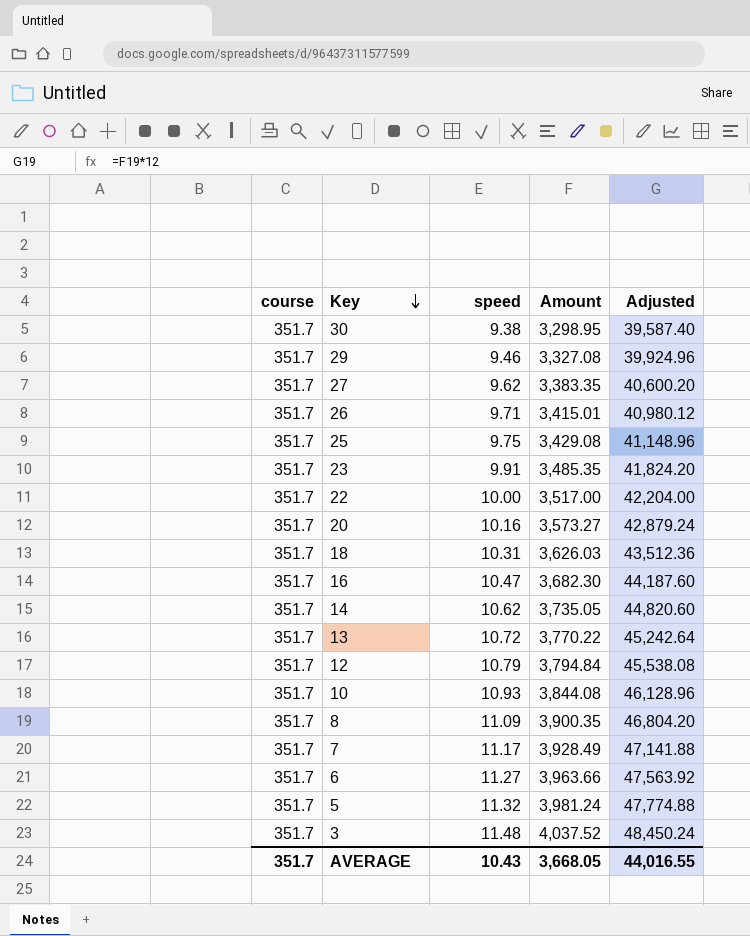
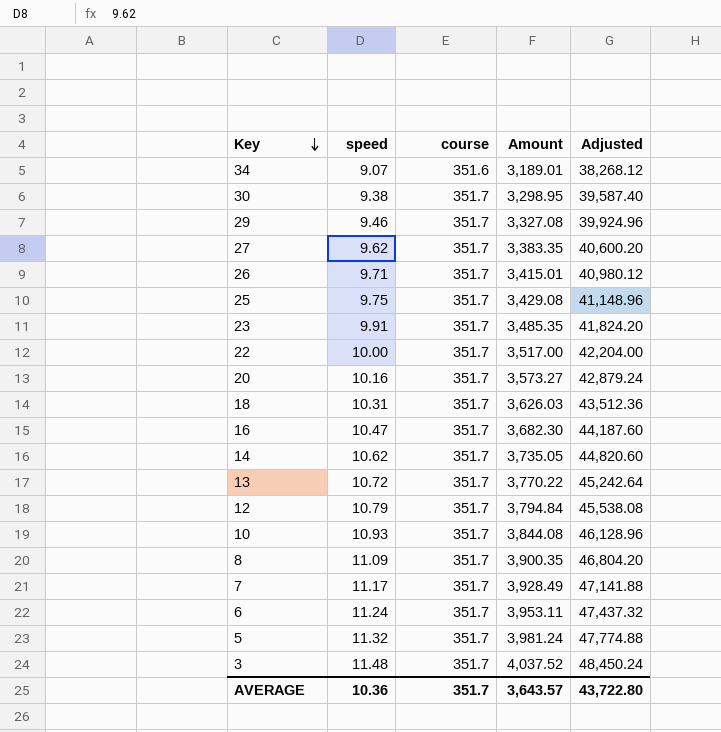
column course | position: 1 -> 3
row 34: none -> 9.07 | 351.6 | 3,189.01 | 38,268.12
6 | speed: 11.27 -> 11.24
6 | Amount: 3,963.66 -> 3,953.11
6 | Adjusted: 47,563.92 -> 47,437.32
AVERAGE | speed: 10.43 -> 10.36
AVERAGE | Amount: 3,668.05 -> 3,643.57
AVERAGE | Adjusted: 44,016.55 -> 43,722.80

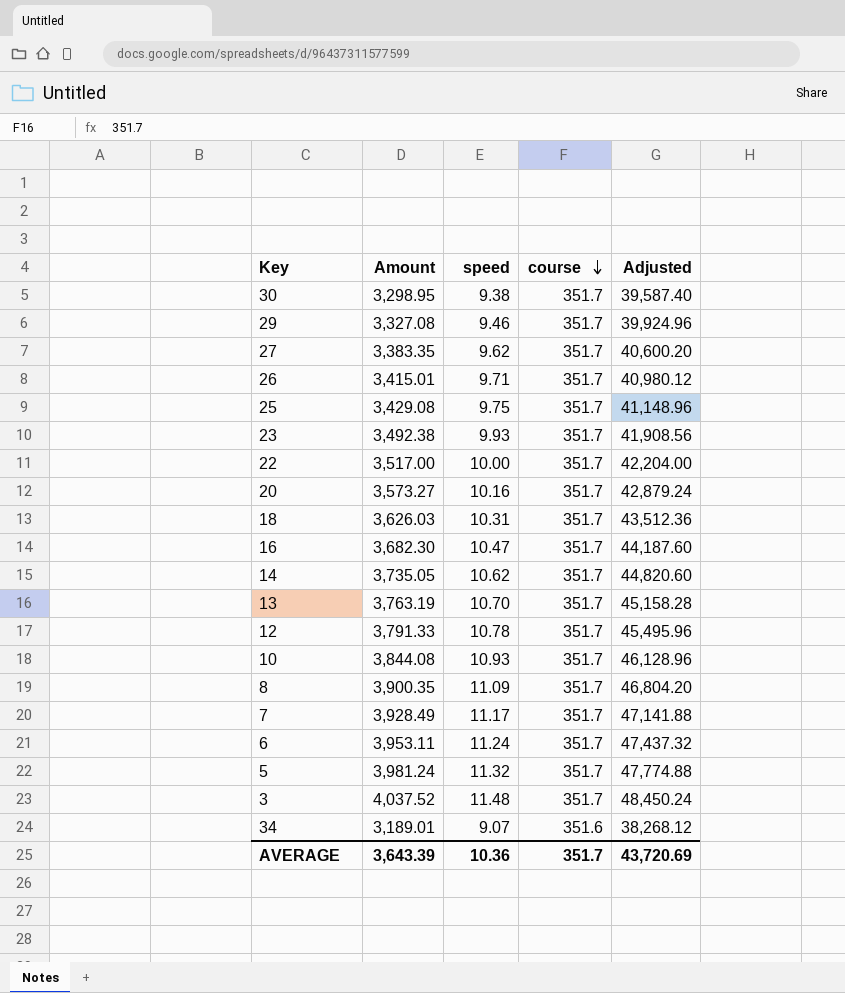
row order: Key descending -> course descending
column Amount | position: 4 -> 2
23 | Amount: 3,485.35 -> 3,492.38
23 | speed: 9.91 -> 9.93
23 | Adjusted: 41,824.20 -> 41,908.56
13 | Amount: 3,770.22 -> 3,763.19
13 | speed: 10.72 -> 10.70
13 | Adjusted: 45,242.64 -> 45,158.28
12 | Amount: 3,794.84 -> 3,791.33
12 | speed: 10.79 -> 10.78
12 | Adjusted: 45,538.08 -> 45,495.96
AVERAGE | Amount: 3,643.57 -> 3,643.39
AVERAGE | Adjusted: 43,722.80 -> 43,720.69

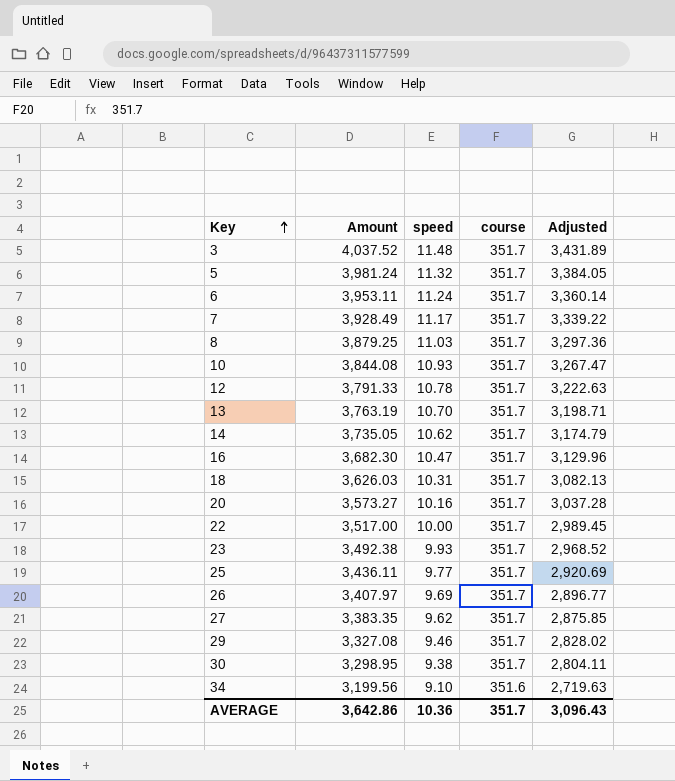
row order: course descending -> Key ascending
column Adjusted | formula: [Amount] * 12 -> [Amount] * 0.85
8 | Amount: 3,900.35 -> 3,879.25
8 | speed: 11.09 -> 11.03
25 | Amount: 3,429.08 -> 3,436.11
25 | speed: 9.75 -> 9.77
26 | Amount: 3,415.01 -> 3,407.97
26 | speed: 9.71 -> 9.69
34 | Amount: 3,189.01 -> 3,199.56
34 | speed: 9.07 -> 9.10
AVERAGE | Amount: 3,643.39 -> 3,642.86
AVERAGE | Adjusted: 43,720.69 -> 3,096.43

